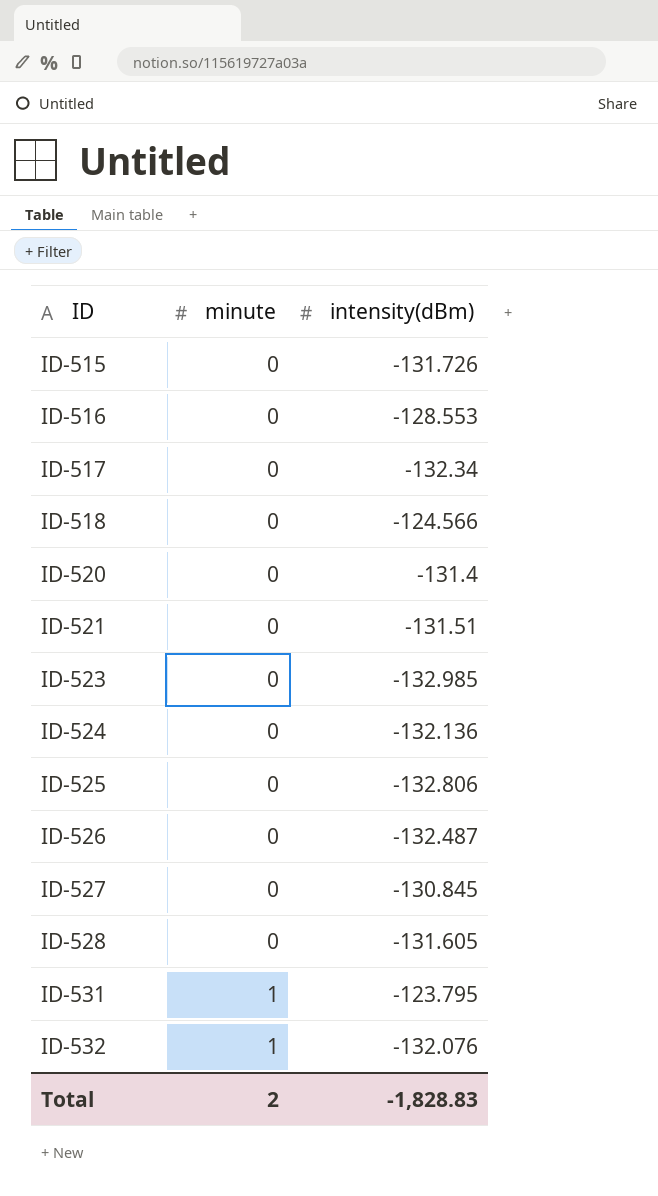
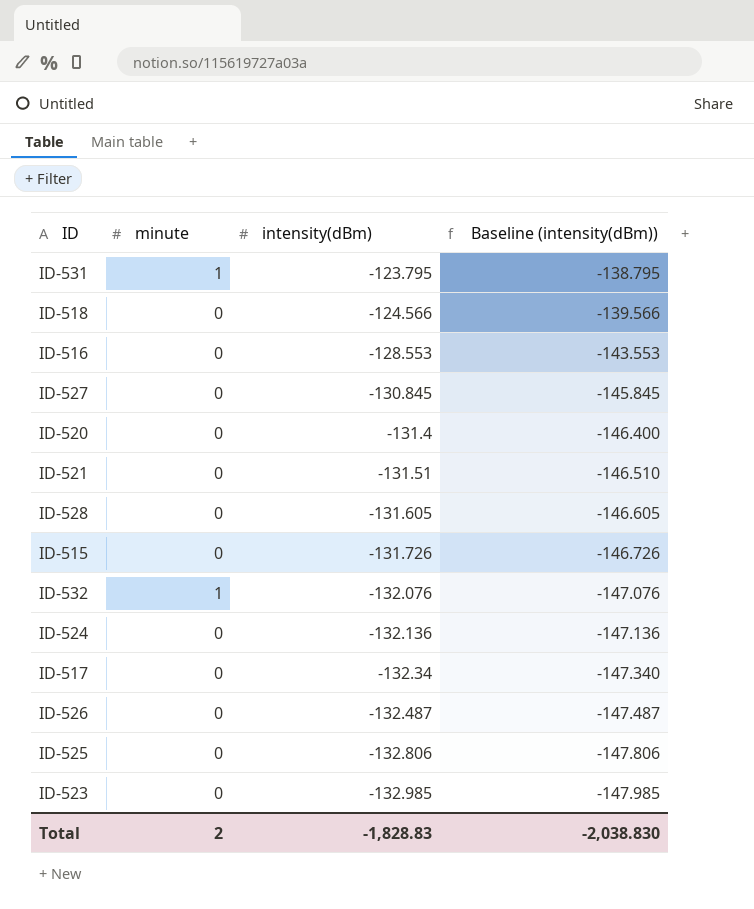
row order: ID ascending -> intensity(dBm) descending
column Baseline (intensity(dBm)) | formula: none -> [intensity(dBm)] - 15

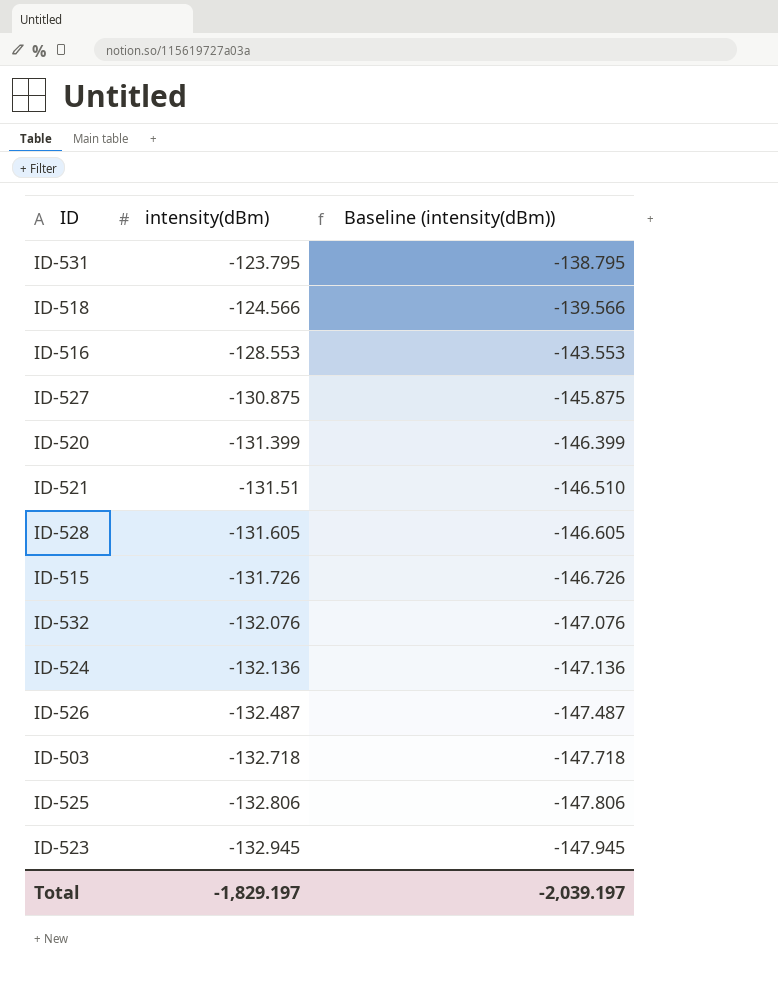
column minute | position: 2 -> none
row ID-517: 0 | -132.34 | -147.340 -> none
ID-527 | intensity(dBm): -130.845 -> -130.875
ID-527 | Baseline (intensity(dBm)): -145.845 -> -145.875
ID-520 | intensity(dBm): -131.4 -> -131.399
ID-520 | Baseline (intensity(dBm)): -146.400 -> -146.399
row ID-503: none -> -132.718 | -147.718
ID-523 | intensity(dBm): -132.985 -> -132.945
ID-523 | Baseline (intensity(dBm)): -147.985 -> -147.945
Total | intensity(dBm): -1,828.83 -> -1,829.197
Total | Baseline (intensity(dBm)): -2,038.830 -> -2,039.197

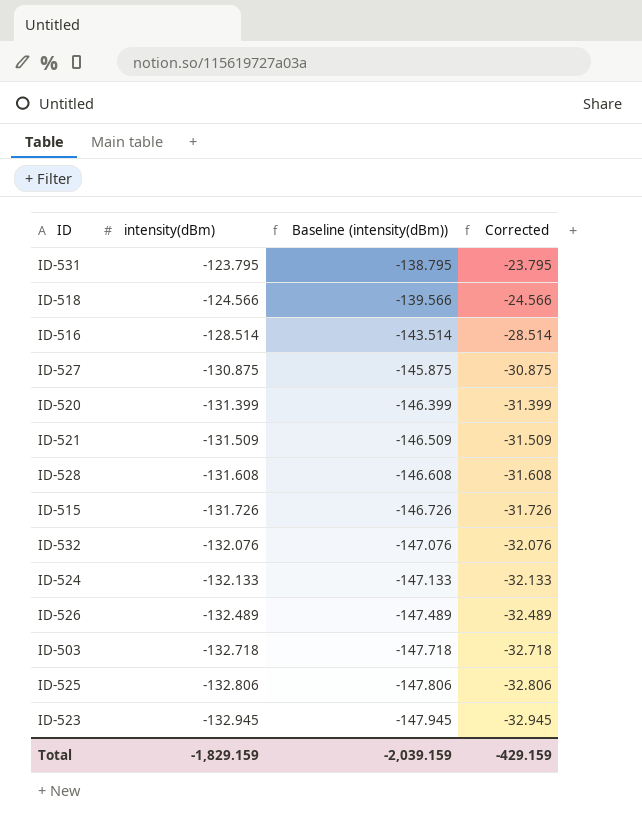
column Corrected | formula: none -> [intensity(dBm)] + 100
ID-516 | intensity(dBm): -128.553 -> -128.514
ID-516 | Baseline (intensity(dBm)): -143.553 -> -143.514
ID-521 | intensity(dBm): -131.51 -> -131.509
ID-521 | Baseline (intensity(dBm)): -146.510 -> -146.509
ID-528 | intensity(dBm): -131.605 -> -131.608
ID-528 | Baseline (intensity(dBm)): -146.605 -> -146.608
ID-524 | intensity(dBm): -132.136 -> -132.133
ID-524 | Baseline (intensity(dBm)): -147.136 -> -147.133
ID-526 | intensity(dBm): -132.487 -> -132.489
ID-526 | Baseline (intensity(dBm)): -147.487 -> -147.489
Total | intensity(dBm): -1,829.197 -> -1,829.159
Total | Baseline (intensity(dBm)): -2,039.197 -> -2,039.159

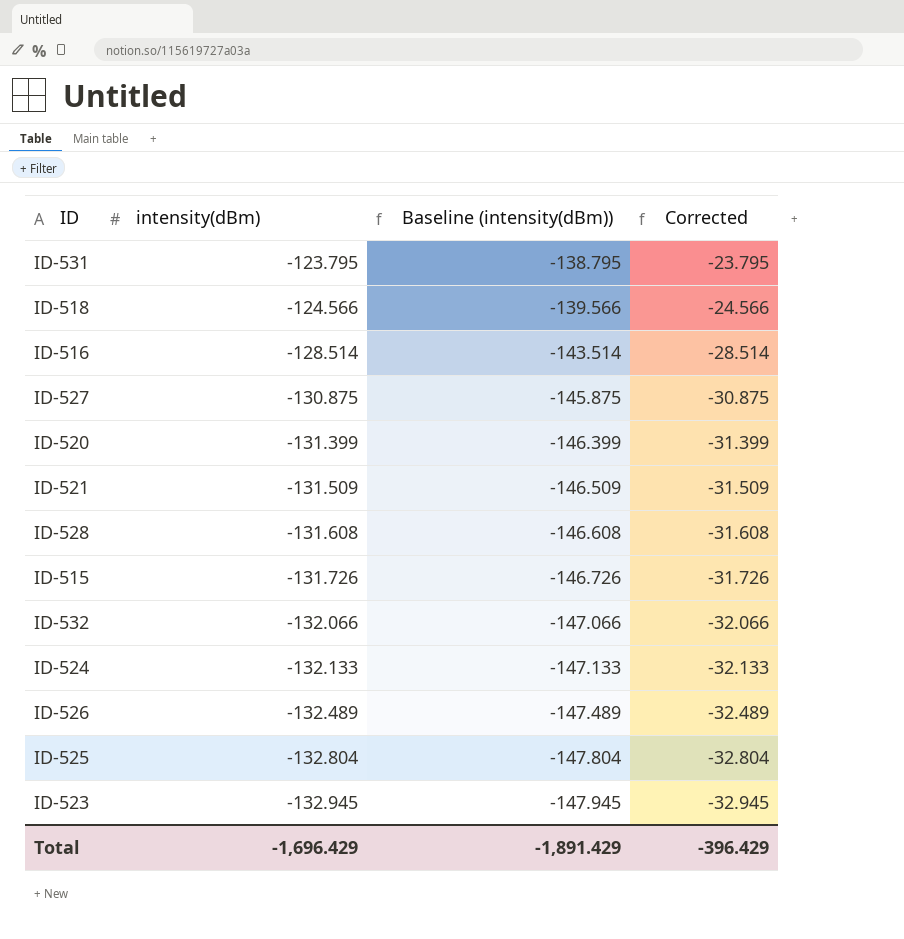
row ID-503: -132.718 | -147.718 | -32.718 -> none
ID-532 | intensity(dBm): -132.076 -> -132.066
ID-532 | Baseline (intensity(dBm)): -147.076 -> -147.066
ID-532 | Corrected: -32.076 -> -32.066
ID-525 | intensity(dBm): -132.806 -> -132.804
ID-525 | Baseline (intensity(dBm)): -147.806 -> -147.804
ID-525 | Corrected: -32.806 -> -32.804
Total | intensity(dBm): -1,829.159 -> -1,696.429
Total | Baseline (intensity(dBm)): -2,039.159 -> -1,891.429
Total | Corrected: -429.159 -> -396.429

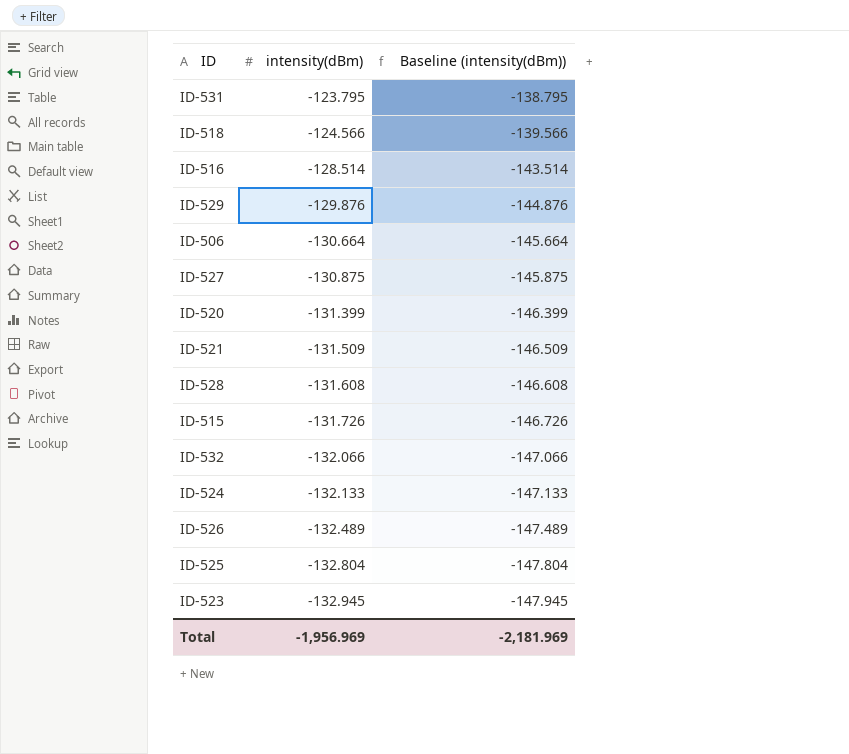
column Corrected | formula: [intensity(dBm)] + 100 -> none
row ID-529: none -> -129.876 | -144.876
row ID-506: none -> -130.664 | -145.664
Total | intensity(dBm): -1,696.429 -> -1,956.969
Total | Baseline (intensity(dBm)): -1,891.429 -> -2,181.969

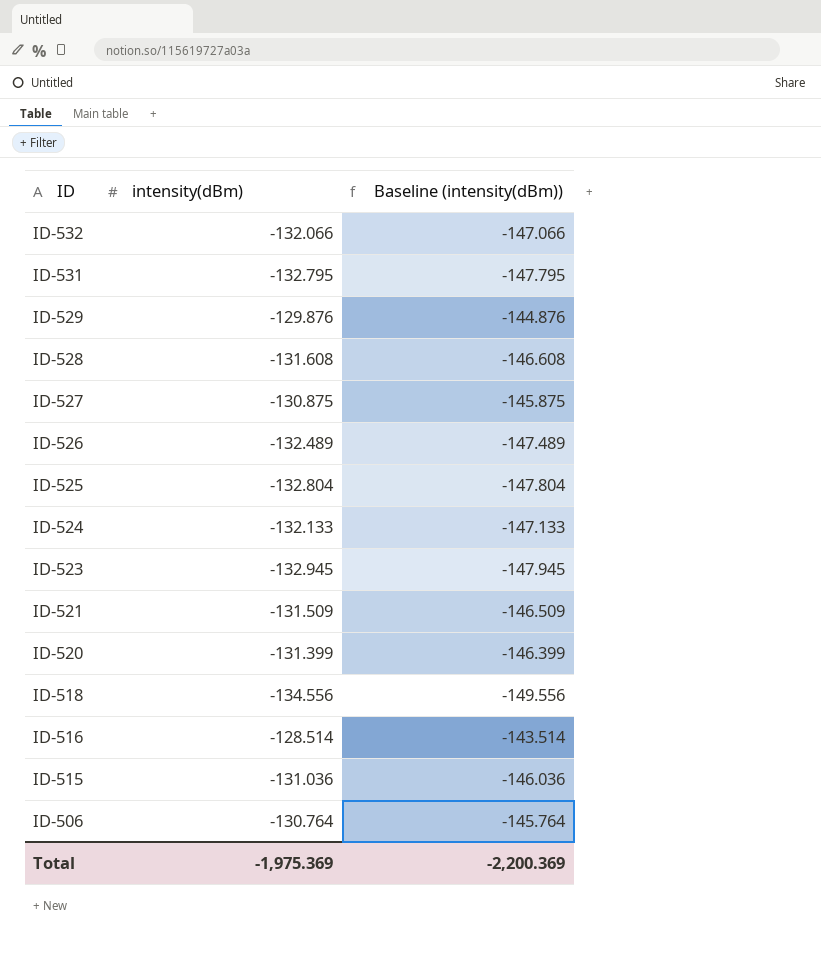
row order: intensity(dBm) descending -> ID descending
ID-531 | intensity(dBm): -123.795 -> -132.795
ID-531 | Baseline (intensity(dBm)): -138.795 -> -147.795
ID-518 | intensity(dBm): -124.566 -> -134.556
ID-518 | Baseline (intensity(dBm)): -139.566 -> -149.556
ID-515 | intensity(dBm): -131.726 -> -131.036
ID-515 | Baseline (intensity(dBm)): -146.726 -> -146.036
ID-506 | intensity(dBm): -130.664 -> -130.764
ID-506 | Baseline (intensity(dBm)): -145.664 -> -145.764
Total | intensity(dBm): -1,956.969 -> -1,975.369
Total | Baseline (intensity(dBm)): -2,181.969 -> -2,200.369

